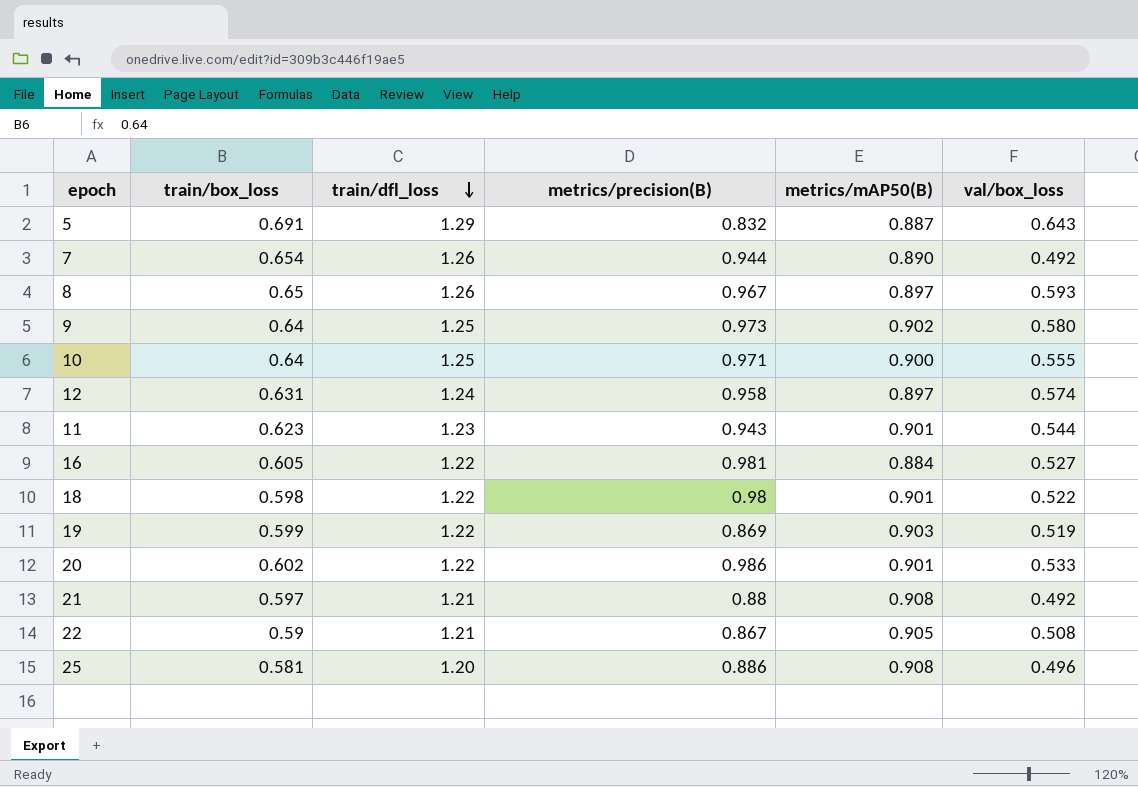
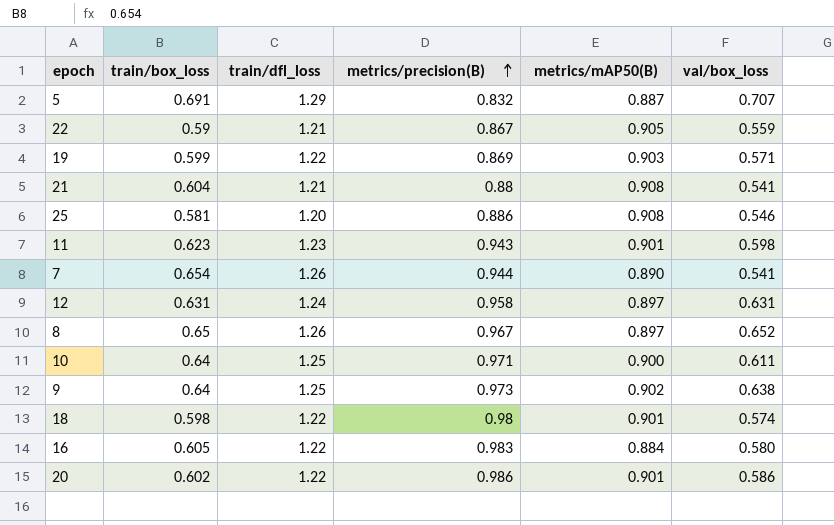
row order: train/dfl_loss descending -> metrics/precision(B) ascending
5 | val/box_loss: 0.643 -> 0.707
22 | val/box_loss: 0.508 -> 0.559
19 | val/box_loss: 0.519 -> 0.571
21 | train/box_loss: 0.597 -> 0.604
21 | val/box_loss: 0.492 -> 0.541
25 | val/box_loss: 0.496 -> 0.546
11 | val/box_loss: 0.544 -> 0.598
7 | val/box_loss: 0.492 -> 0.541
12 | val/box_loss: 0.574 -> 0.631
8 | val/box_loss: 0.593 -> 0.652
10 | val/box_loss: 0.555 -> 0.611
9 | val/box_loss: 0.580 -> 0.638
18 | val/box_loss: 0.522 -> 0.574
16 | metrics/precision(B): 0.981 -> 0.983
16 | val/box_loss: 0.527 -> 0.580
20 | val/box_loss: 0.533 -> 0.586

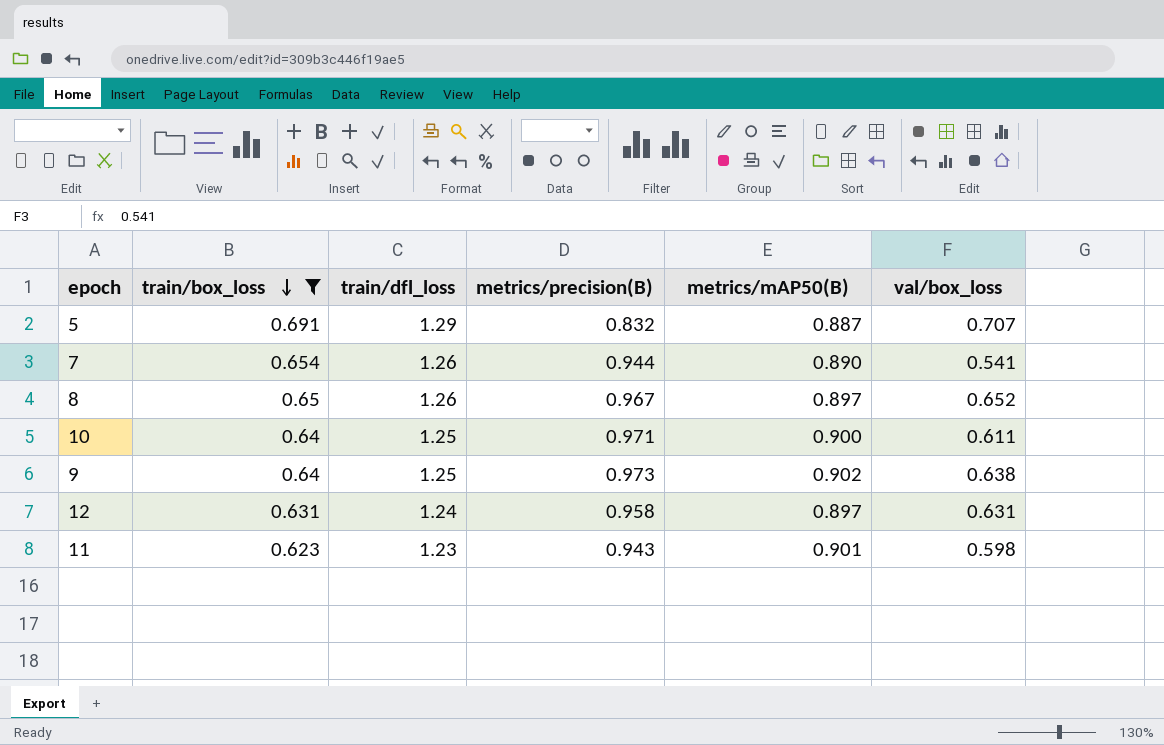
filter: none -> train/box_loss >= 0.623
row order: metrics/precision(B) ascending -> train/box_loss descending

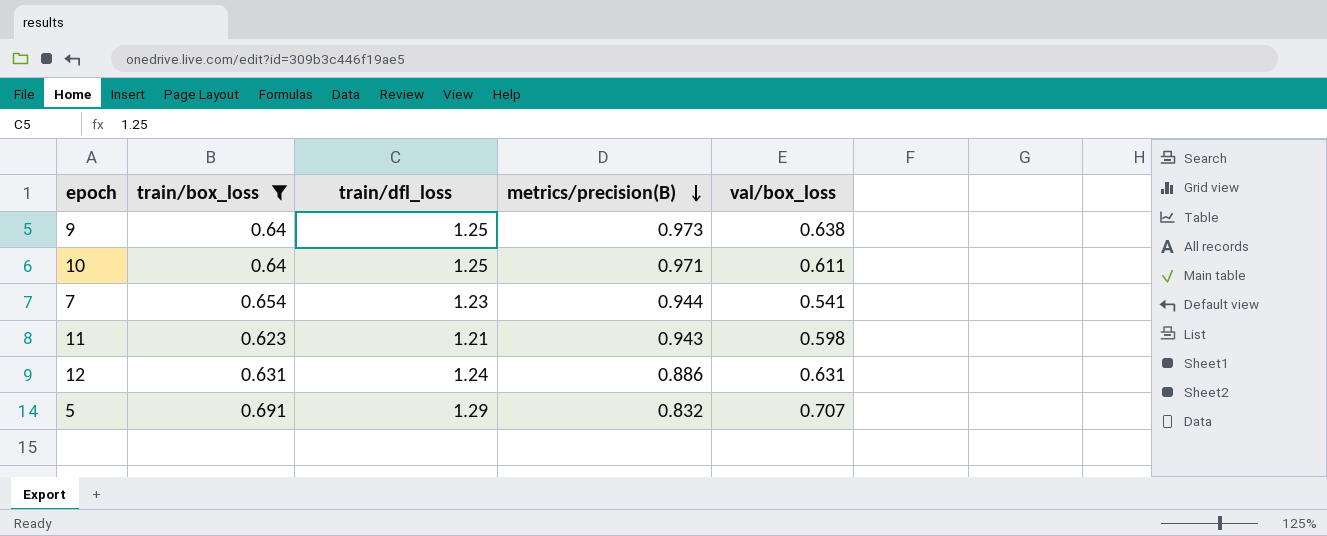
row order: train/box_loss descending -> metrics/precision(B) descending
column metrics/mAP50(B) | position: 5 -> none
row 8: 0.65 | 1.26 | 0.967 | 0.897 | 0.652 -> none
7 | train/dfl_loss: 1.26 -> 1.23
11 | train/dfl_loss: 1.23 -> 1.21
12 | metrics/precision(B): 0.958 -> 0.886

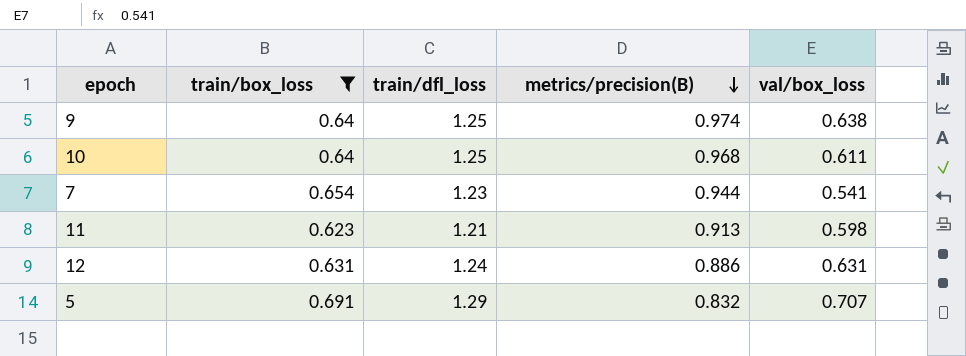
9 | metrics/precision(B): 0.973 -> 0.974
10 | metrics/precision(B): 0.971 -> 0.968
11 | metrics/precision(B): 0.943 -> 0.913

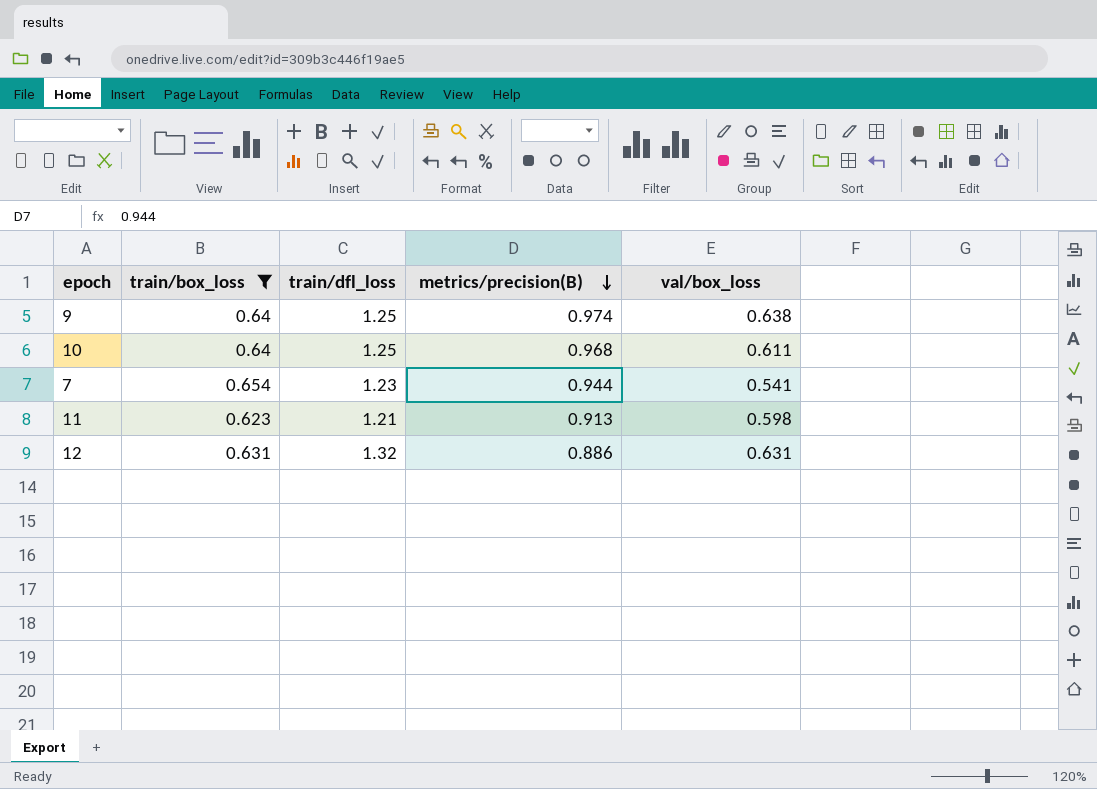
row 5: 0.691 | 1.29 | 0.832 | 0.707 -> none
12 | train/dfl_loss: 1.24 -> 1.32

